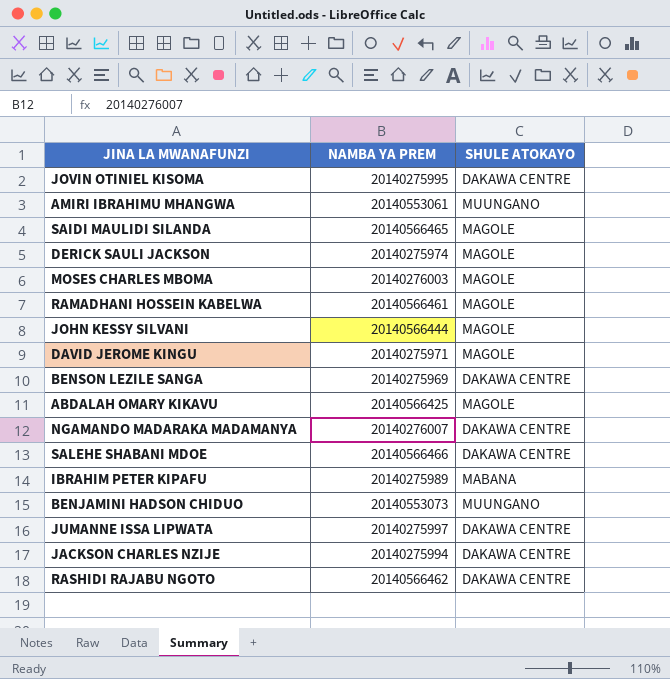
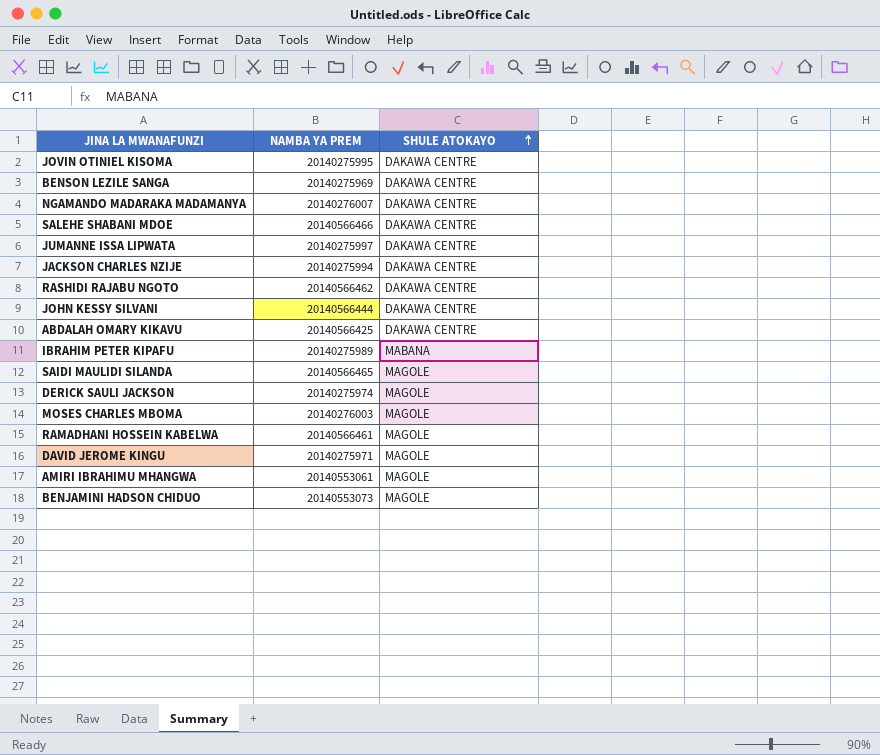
row order: none -> SHULE ATOKAYO ascending
JOHN KESSY SILVANI | SHULE ATOKAYO: MAGOLE -> DAKAWA CENTRE
ABDALAH OMARY KIKAVU | SHULE ATOKAYO: MAGOLE -> DAKAWA CENTRE
AMIRI IBRAHIMU MHANGWA | SHULE ATOKAYO: MUUNGANO -> MAGOLE
BENJAMINI HADSON CHIDUO | SHULE ATOKAYO: MUUNGANO -> MAGOLE

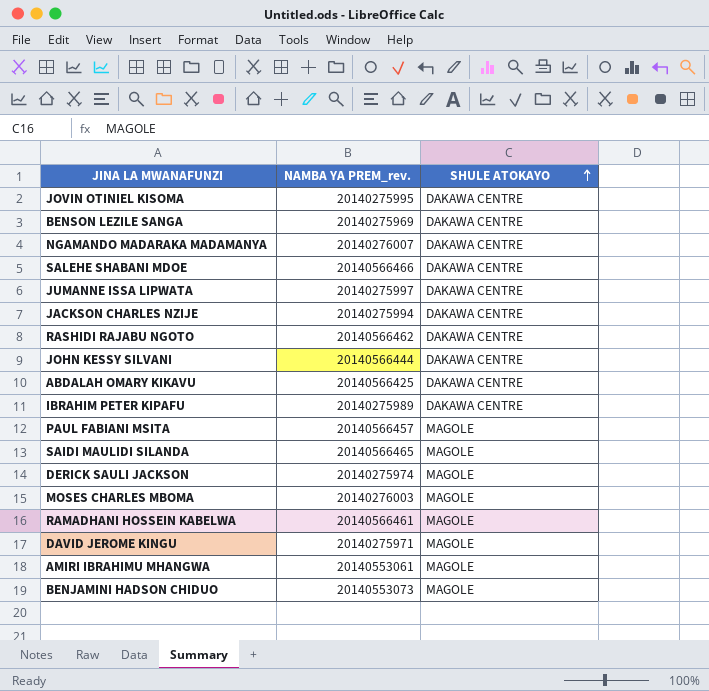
column name: NAMBA YA PREM -> NAMBA YA PREM_rev.
IBRAHIM PETER KIPAFU | SHULE ATOKAYO: MABANA -> DAKAWA CENTRE
row PAUL FABIANI MSITA: none -> 20140566457 | MAGOLE

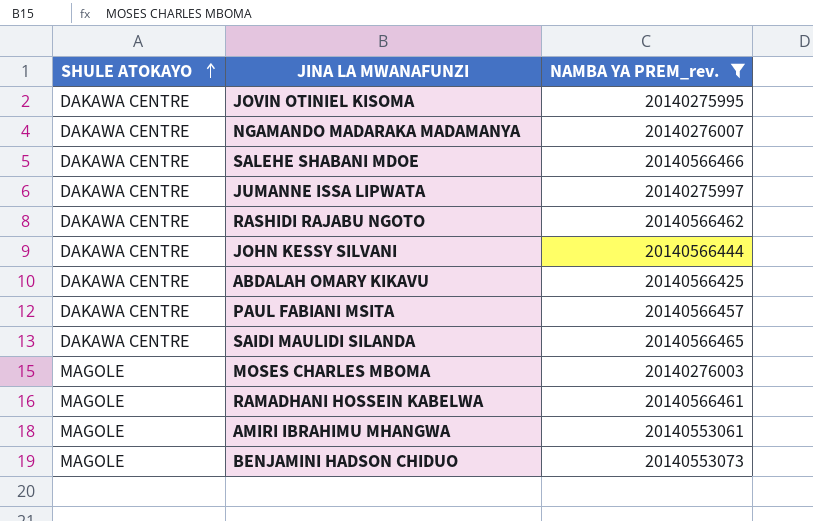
filter: none -> NAMBA YA PREM_rev. >= 20140275995
column SHULE ATOKAYO | position: 3 -> 1
PAUL FABIANI MSITA | SHULE ATOKAYO: MAGOLE -> DAKAWA CENTRE
SAIDI MAULIDI SILANDA | SHULE ATOKAYO: MAGOLE -> DAKAWA CENTRE

